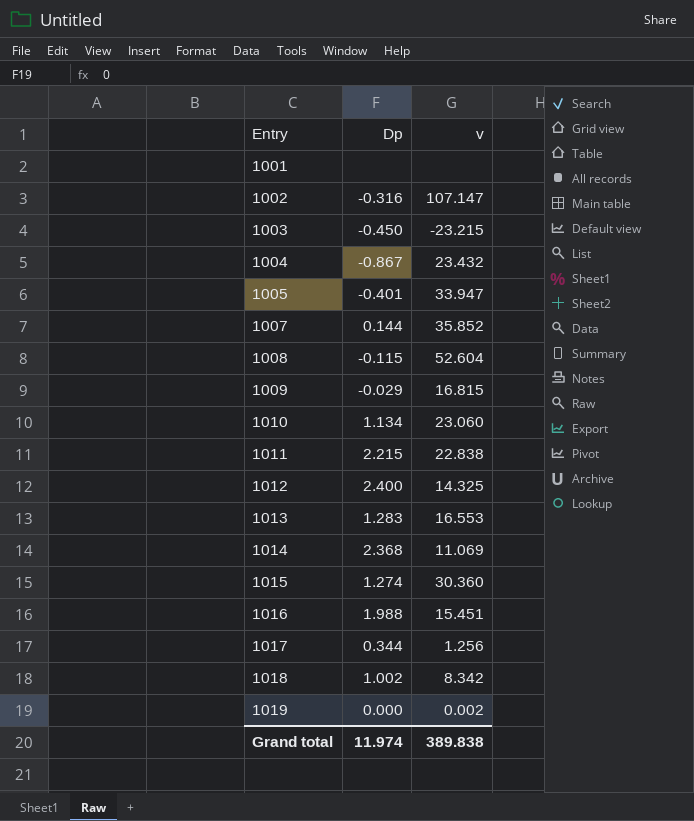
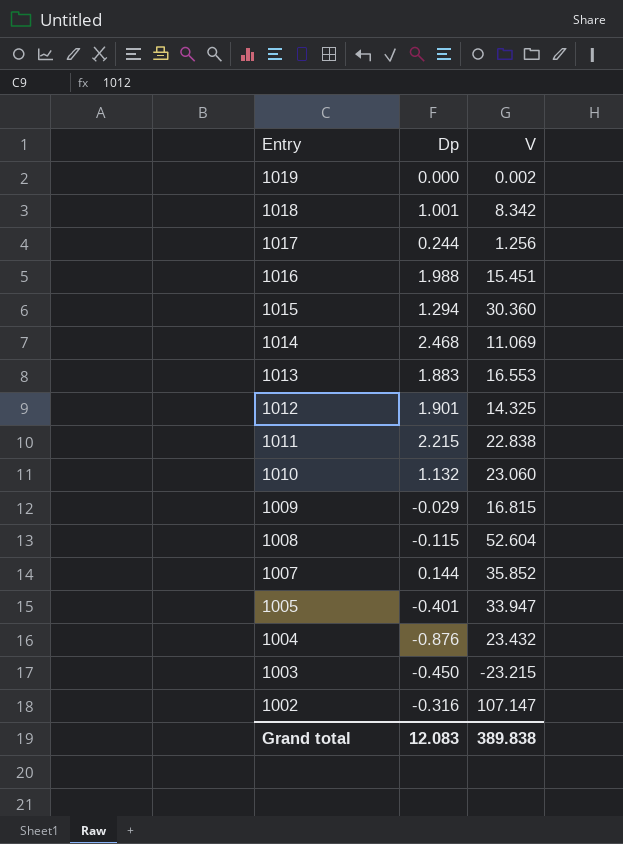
row order: Entry ascending -> Entry descending
column name: v -> V
row 1001: none | none -> none
1018 | Dp: 1.002 -> 1.001
1017 | Dp: 0.344 -> 0.244
1015 | Dp: 1.274 -> 1.294
1014 | Dp: 2.368 -> 2.468
1013 | Dp: 1.283 -> 1.883
1012 | Dp: 2.400 -> 1.901
1010 | Dp: 1.134 -> 1.132
1004 | Dp: -0.867 -> -0.876
Grand total | Dp: 11.974 -> 12.083

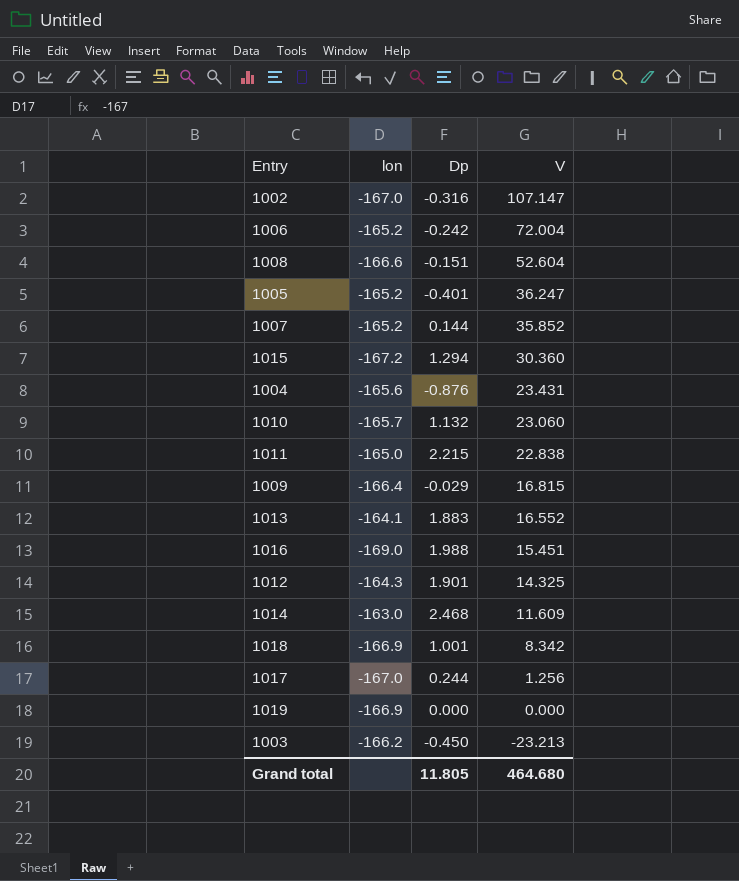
row order: Entry descending -> V descending
column lon | position: none -> 2
row 1006: none -> -165.2 | -0.242 | 72.004
1008 | Dp: -0.115 -> -0.151
1005 | V: 33.947 -> 36.247
1004 | V: 23.432 -> 23.431
1013 | V: 16.553 -> 16.552
1014 | V: 11.069 -> 11.609
1019 | V: 0.002 -> 0.000
1003 | V: -23.215 -> -23.213
Grand total | Dp: 12.083 -> 11.805
Grand total | V: 389.838 -> 464.680

